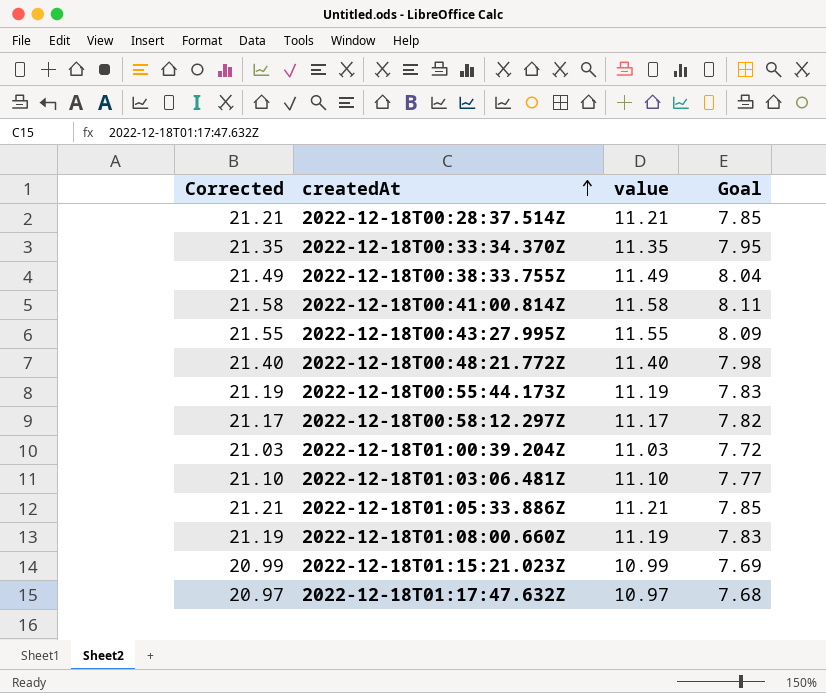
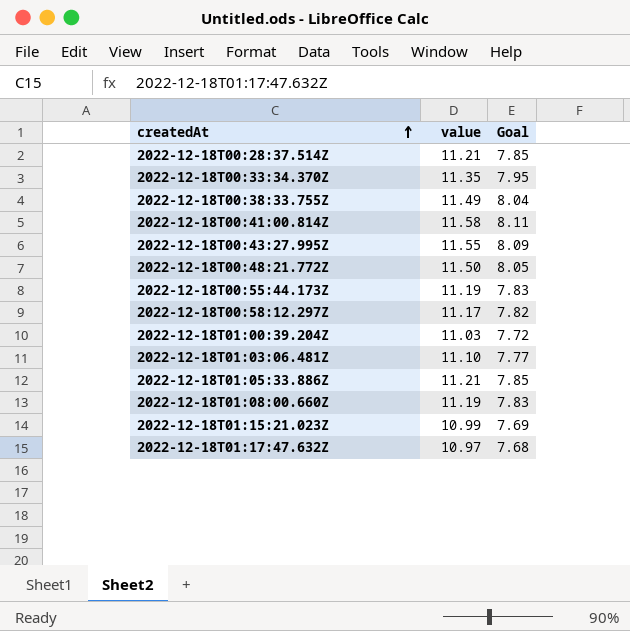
column Corrected | formula: [value] + 10 -> none
2022-12-18T00:48:21.772Z | value: 11.40 -> 11.50
2022-12-18T00:48:21.772Z | Goal: 7.98 -> 8.05

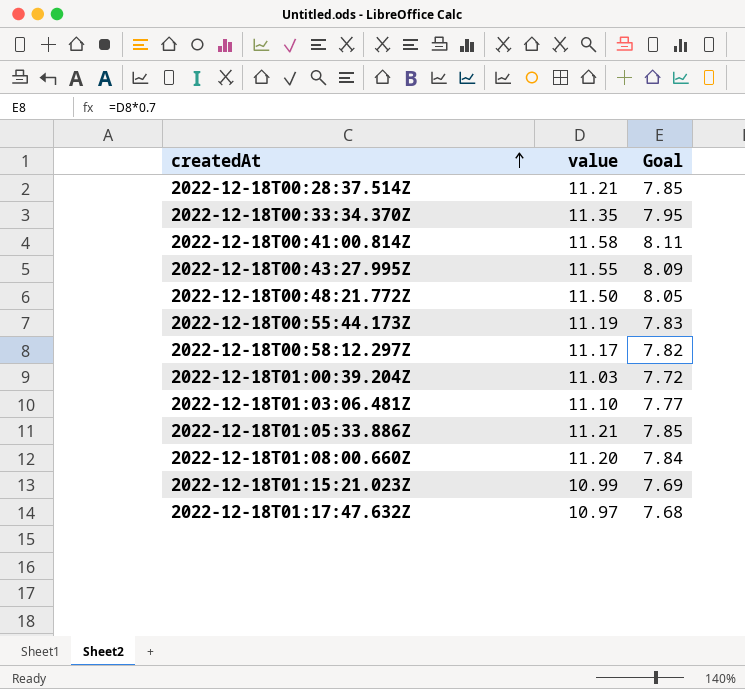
row 2022-12-18T00:38:33.755Z: 11.49 | 8.04 -> none
2022-12-18T01:08:00.660Z | value: 11.19 -> 11.20
2022-12-18T01:08:00.660Z | Goal: 7.83 -> 7.84

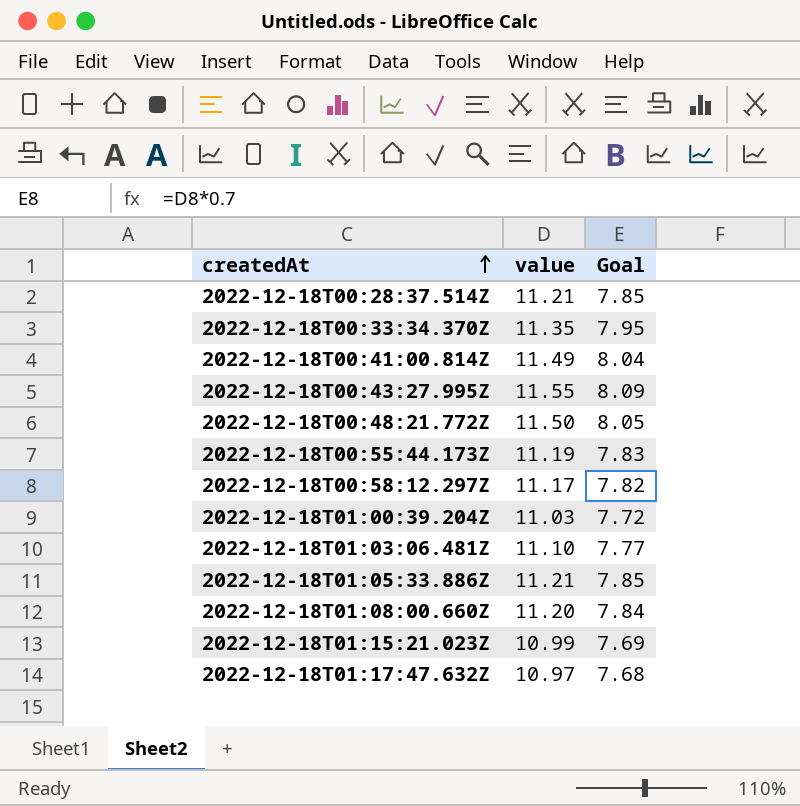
2022-12-18T00:41:00.814Z | value: 11.58 -> 11.49
2022-12-18T00:41:00.814Z | Goal: 8.11 -> 8.04

